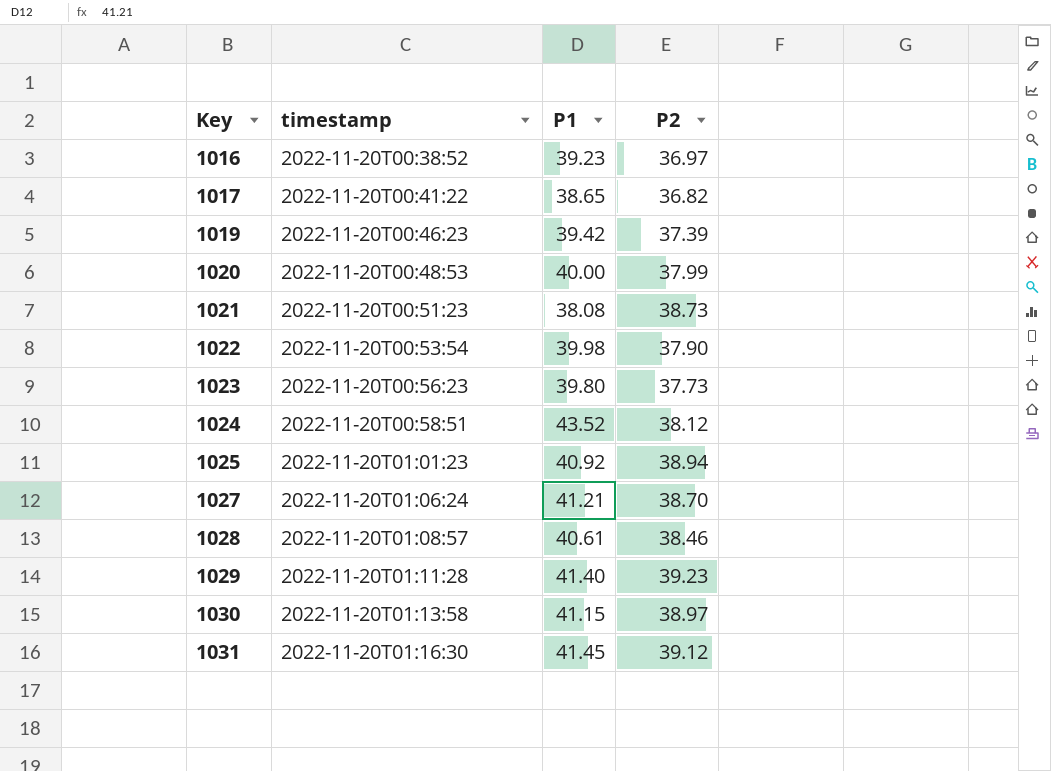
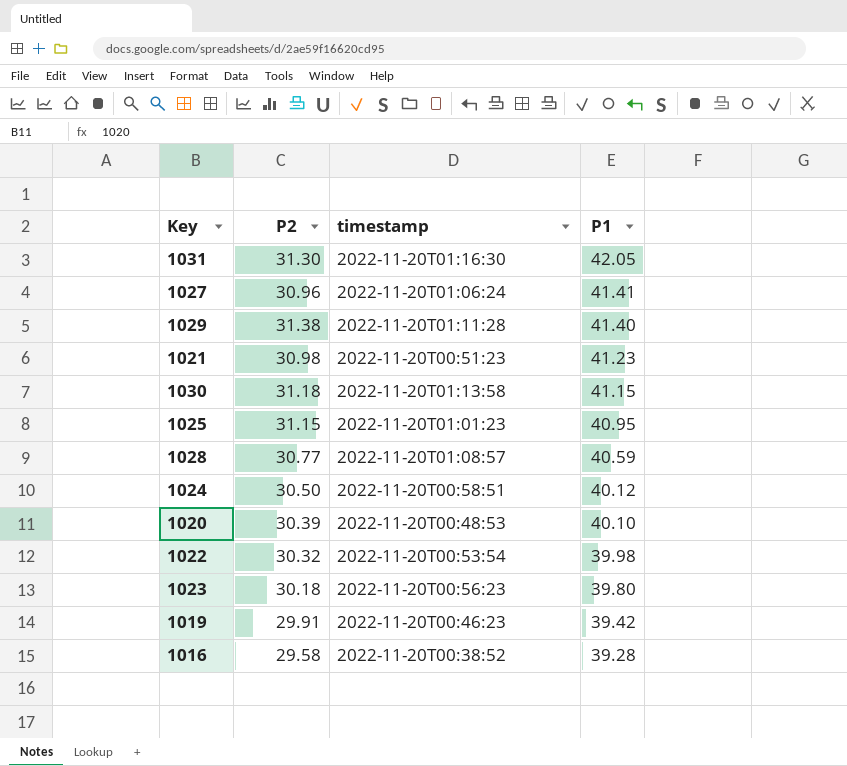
row order: Key ascending -> P1 descending
column P2 | position: 4 -> 2
row 1017: 2022-11-20T00:41:22 | 38.65 | 36.82 -> none
1031 | P2: 39.12 -> 31.30
1031 | P1: 41.45 -> 42.05
1027 | P2: 38.70 -> 30.96
1027 | P1: 41.21 -> 41.41
1029 | P2: 39.23 -> 31.38
1021 | P2: 38.73 -> 30.98
1021 | P1: 38.08 -> 41.23
1030 | P2: 38.97 -> 31.18
1025 | P2: 38.94 -> 31.15
1025 | P1: 40.92 -> 40.95
1028 | P2: 38.46 -> 30.77
1028 | P1: 40.61 -> 40.59
1024 | P2: 38.12 -> 30.50
1024 | P1: 43.52 -> 40.12
1020 | P2: 37.99 -> 30.39
1020 | P1: 40.00 -> 40.10
1022 | P2: 37.90 -> 30.32
1023 | P2: 37.73 -> 30.18
1019 | P2: 37.39 -> 29.91
1016 | P2: 36.97 -> 29.58
1016 | P1: 39.23 -> 39.28

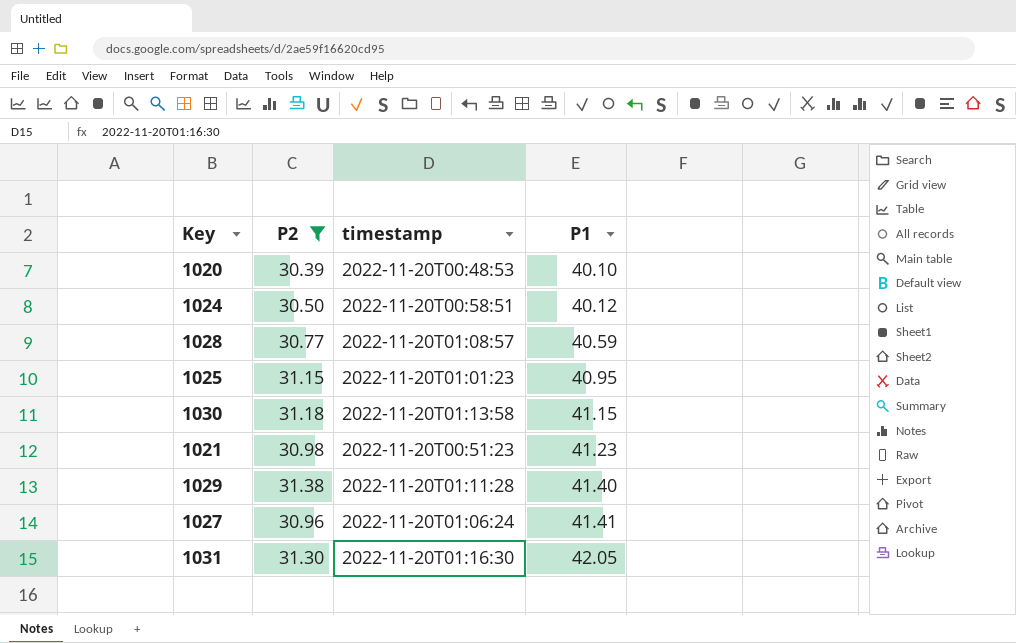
filter: none -> P2 >= 30.39
row order: P1 descending -> P1 ascending

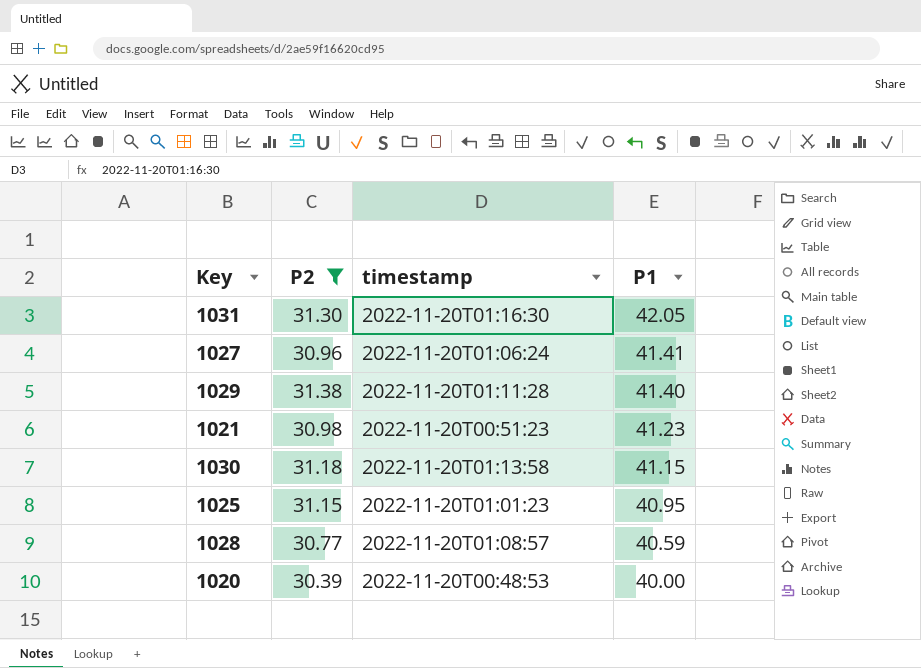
row order: P1 ascending -> P1 descending
row 1024: 30.50 | 2022-11-20T00:58:51 | 40.12 -> none
1020 | P1: 40.10 -> 40.00

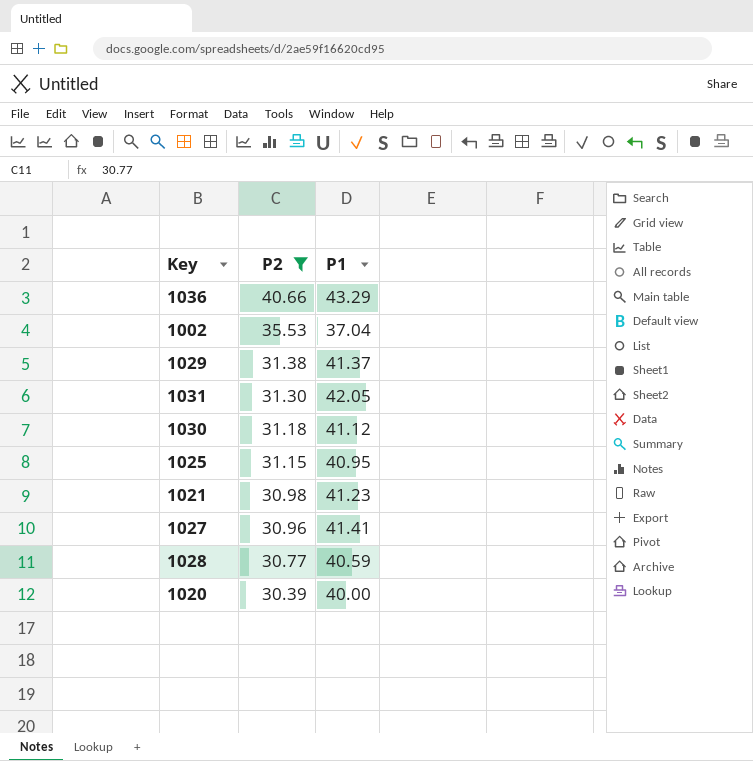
row order: P1 descending -> P2 descending
column timestamp | position: 3 -> none
row 1036: none -> 40.66 | 43.29
row 1002: none -> 35.53 | 37.04
1029 | P1: 41.40 -> 41.37
1030 | P1: 41.15 -> 41.12

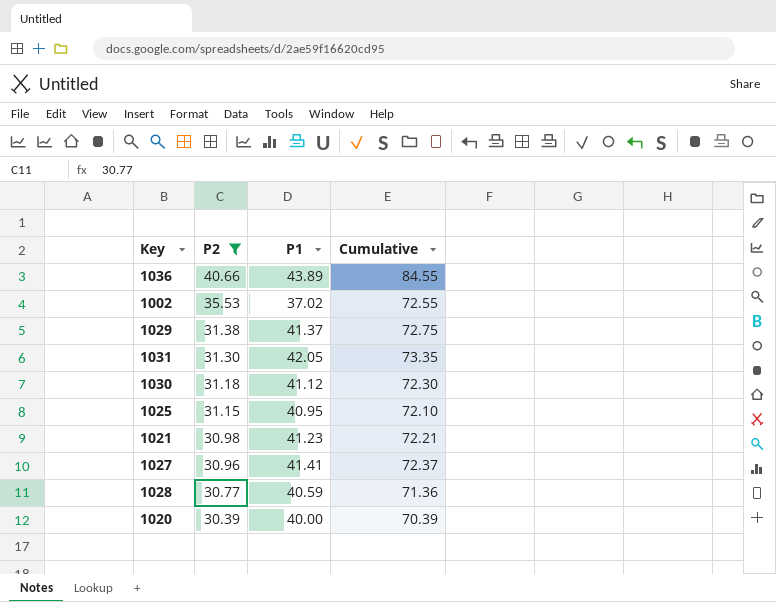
column Cumulative | formula: none -> [P2] + [P1]
1036 | P1: 43.29 -> 43.89
1002 | P1: 37.04 -> 37.02

